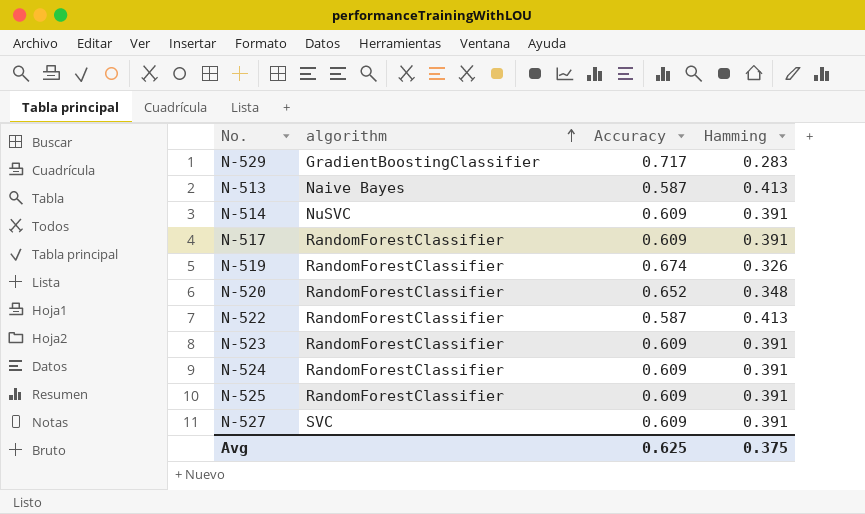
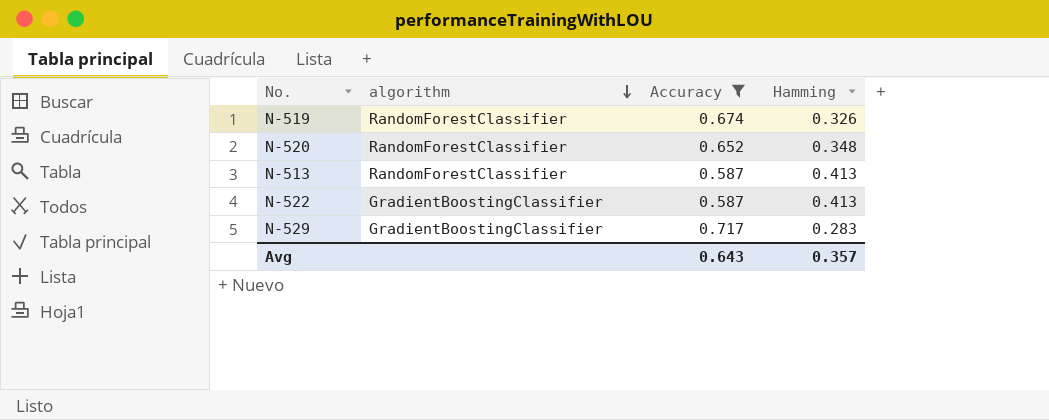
filter: none -> Accuracy != 0.609
row order: algorithm ascending -> algorithm descending
N-513 | algorithm: Naive Bayes -> RandomForestClassifier
N-522 | algorithm: RandomForestClassifier -> GradientBoostingClassifier
Avg | Accuracy: 0.625 -> 0.643
Avg | Hamming: 0.375 -> 0.357

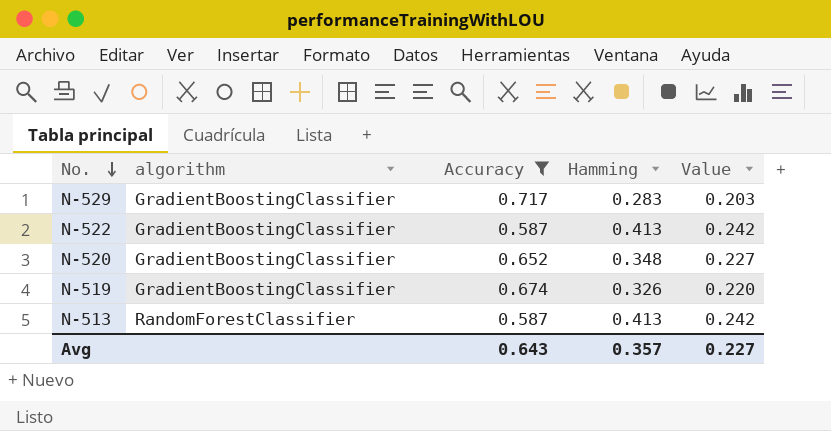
row order: algorithm descending -> No. descending
column Value | formula: none -> [Accuracy] * [Hamming]
N-520 | algorithm: RandomForestClassifier -> GradientBoostingClassifier
N-519 | algorithm: RandomForestClassifier -> GradientBoostingClassifier

